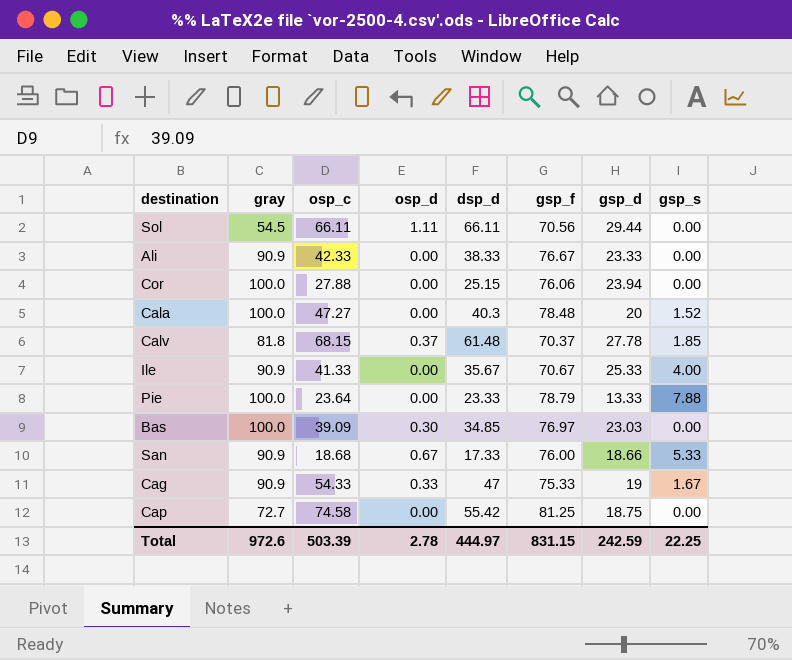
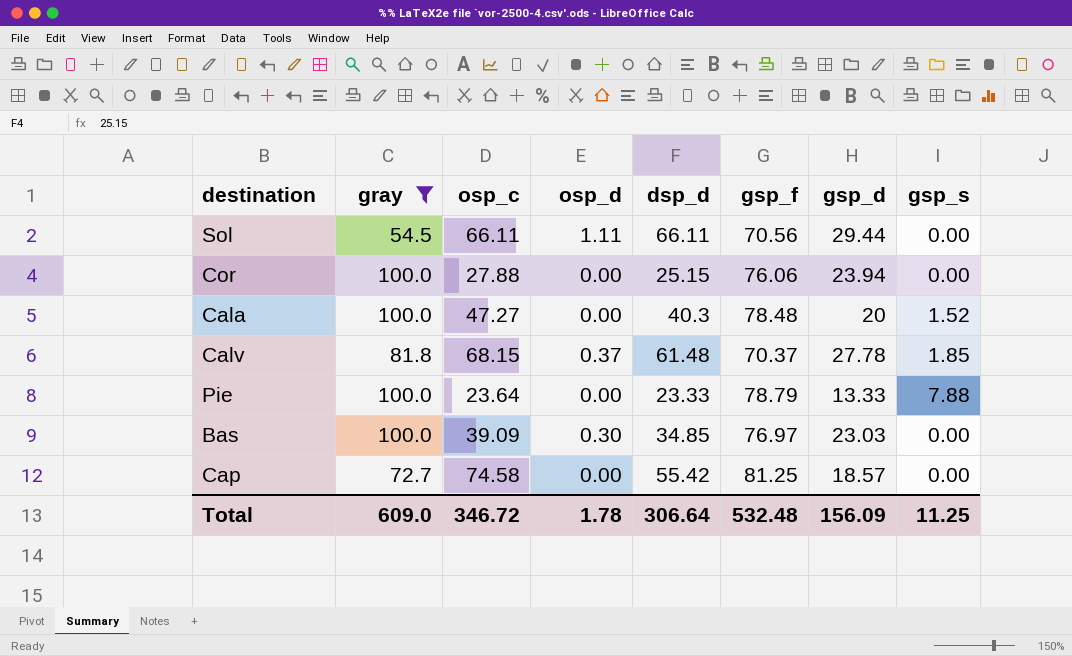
filter: none -> gray != 90.9
Cap | gsp_d: 18.75 -> 18.57
Total | gray: 972.6 -> 609.0
Total | osp_c: 503.39 -> 346.72
Total | osp_d: 2.78 -> 1.78
Total | dsp_d: 444.97 -> 306.64
Total | gsp_f: 831.15 -> 532.48
Total | gsp_d: 242.59 -> 156.09
Total | gsp_s: 22.25 -> 11.25

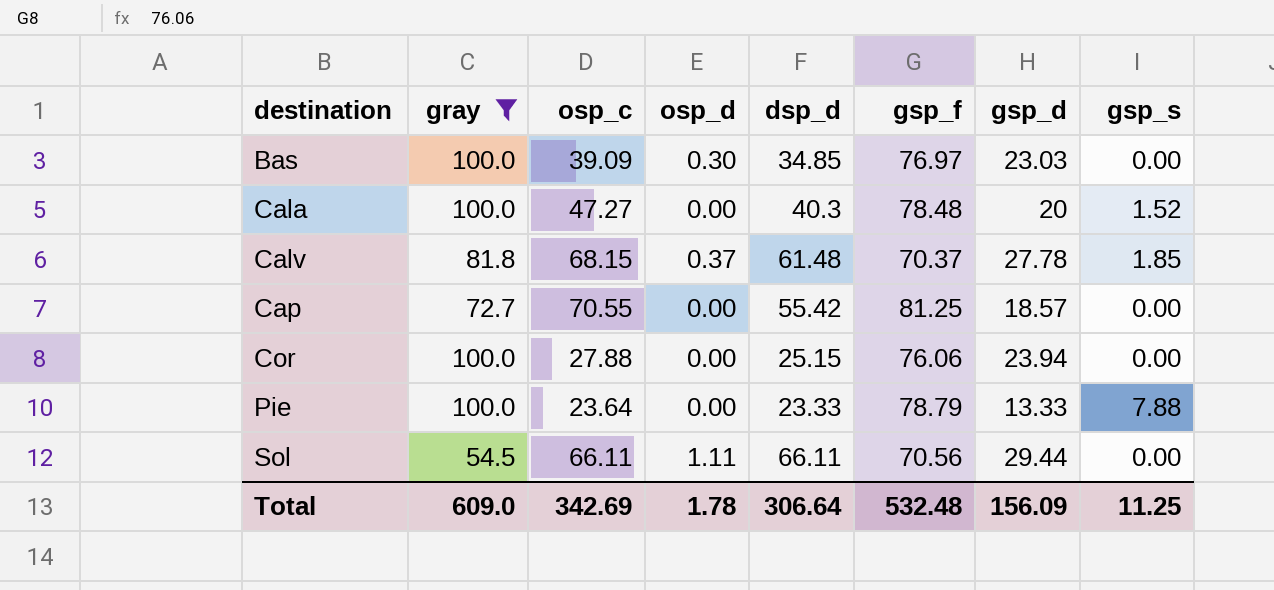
row order: none -> destination ascending
Cap | osp_c: 74.58 -> 70.55
Total | osp_c: 346.72 -> 342.69

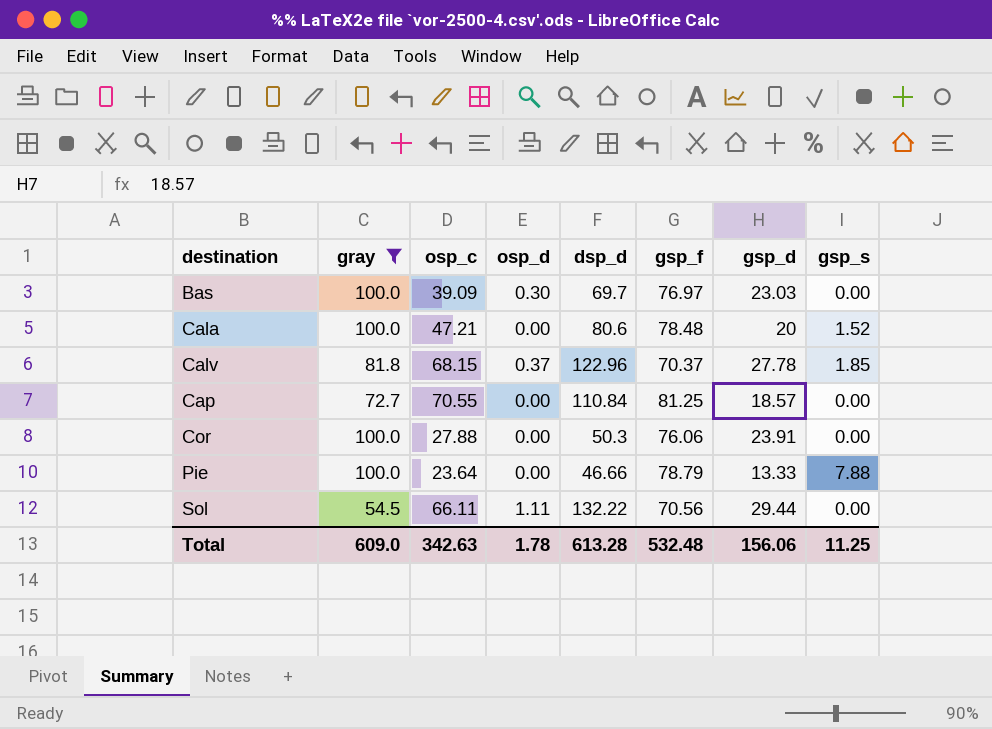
Bas | dsp_d: 34.85 -> 69.7
Cala | osp_c: 47.27 -> 47.21
Cala | dsp_d: 40.3 -> 80.6
Calv | dsp_d: 61.48 -> 122.96
Cap | dsp_d: 55.42 -> 110.84
Cor | dsp_d: 25.15 -> 50.3
Cor | gsp_d: 23.94 -> 23.91
Pie | dsp_d: 23.33 -> 46.66
Sol | dsp_d: 66.11 -> 132.22
Total | osp_c: 342.69 -> 342.63
Total | dsp_d: 306.64 -> 613.28
Total | gsp_d: 156.09 -> 156.06

